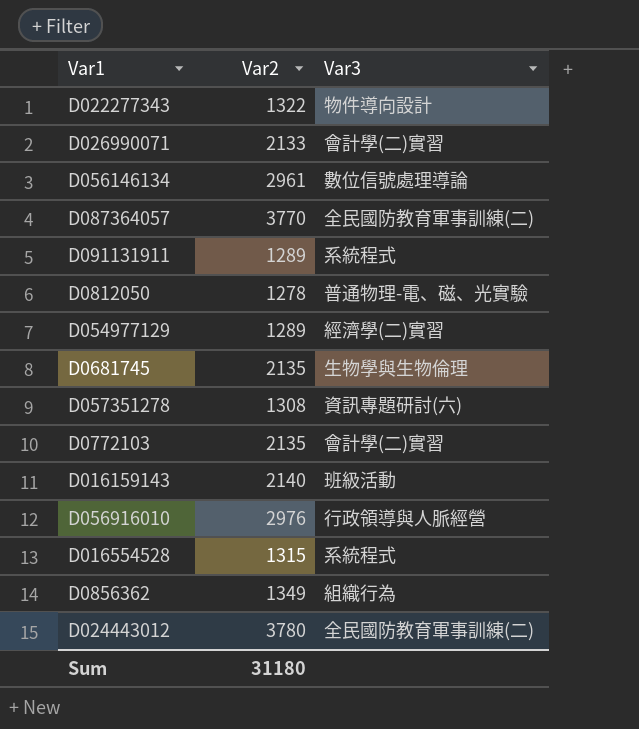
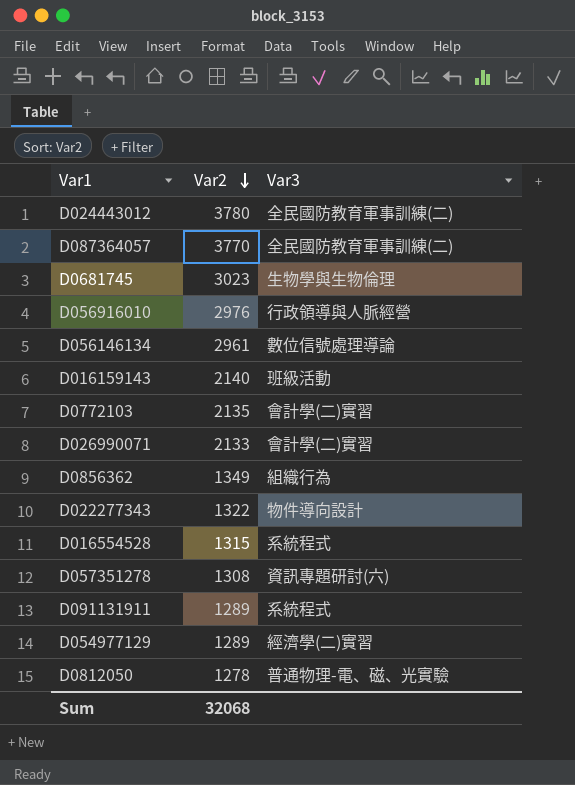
row order: none -> Var2 descending
D0681745 | Var2: 2135 -> 3023
Sum | Var2: 31180 -> 32068

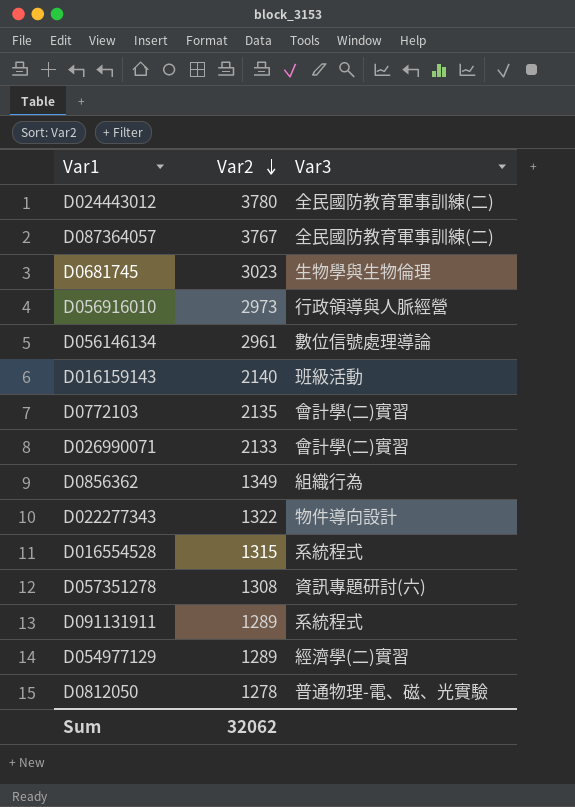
D087364057 | Var2: 3770 -> 3767
D056916010 | Var2: 2976 -> 2973
Sum | Var2: 32068 -> 32062

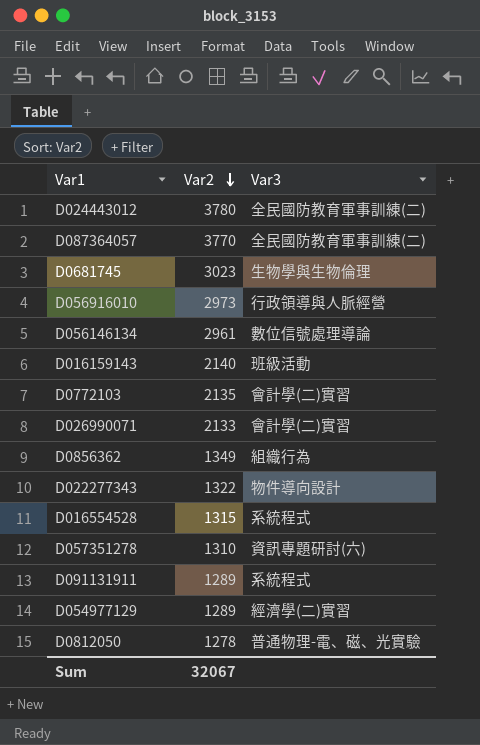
D087364057 | Var2: 3767 -> 3770
D057351278 | Var2: 1308 -> 1310
Sum | Var2: 32062 -> 32067

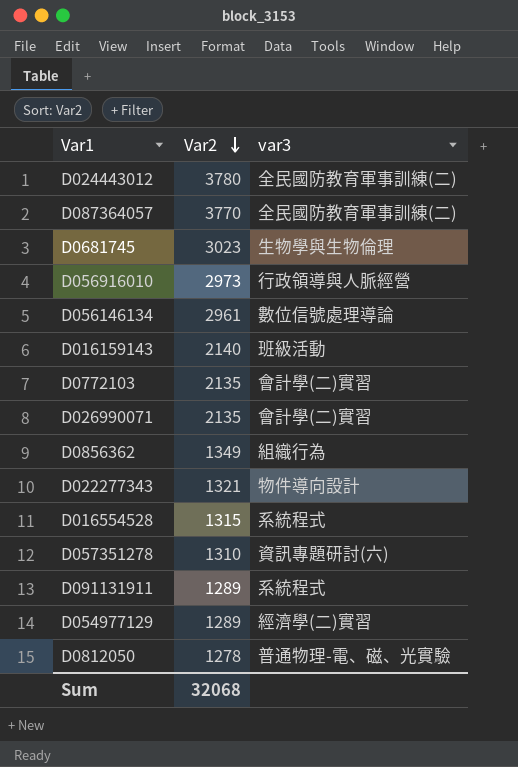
column name: Var3 -> var3
D026990071 | Var2: 2133 -> 2135
D022277343 | Var2: 1322 -> 1321
Sum | Var2: 32067 -> 32068

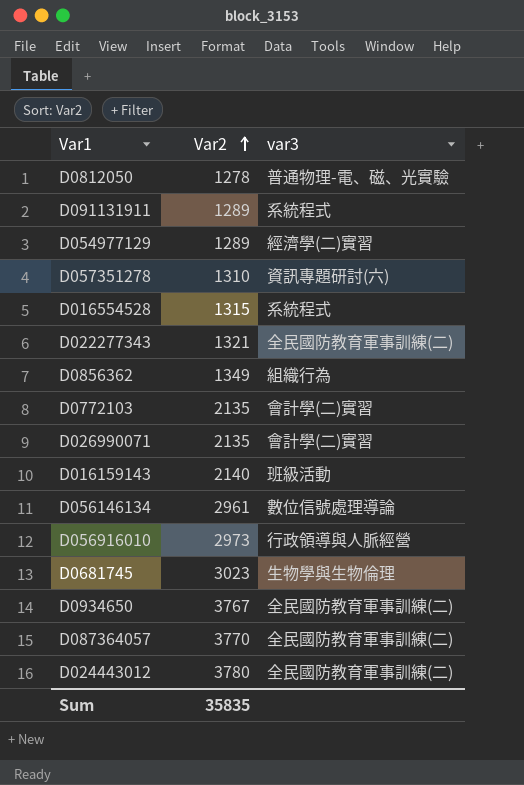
row order: Var2 descending -> Var2 ascending
D022277343 | var3: 物件導向設計 -> 全民國防教育軍事訓練(二)
row D0934650: none -> 3767 | 全民國防教育軍事訓練(二)
Sum | Var2: 32068 -> 35835

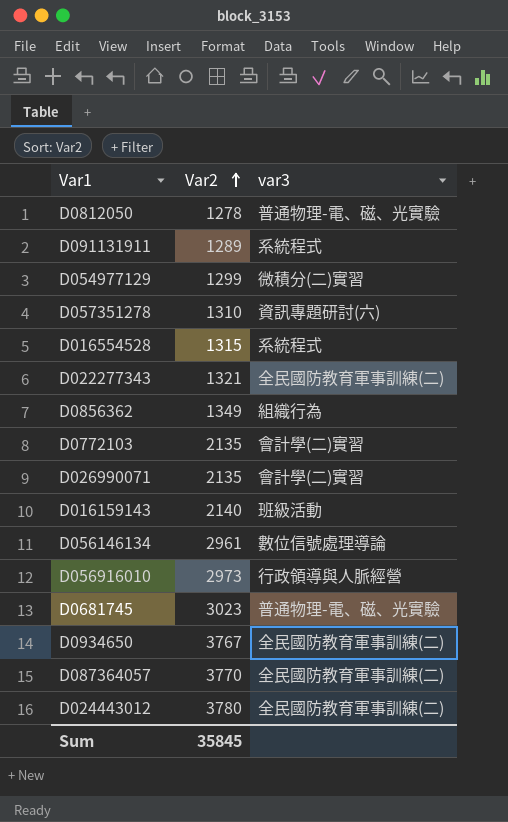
D054977129 | Var2: 1289 -> 1299
D054977129 | var3: 經濟學(二)實習 -> 微積分(二)實習
D0681745 | var3: 生物學與生物倫理 -> 普通物理-電、磁、光實驗
Sum | Var2: 35835 -> 35845

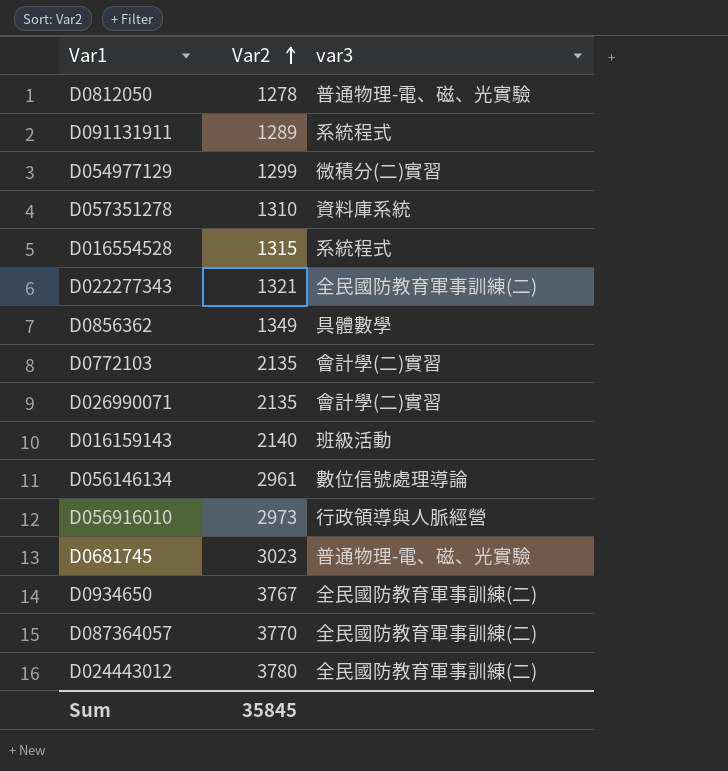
D057351278 | var3: 資訊專題研討(六) -> 資料庫系統
D0856362 | var3: 組織行為 -> 具體數學

